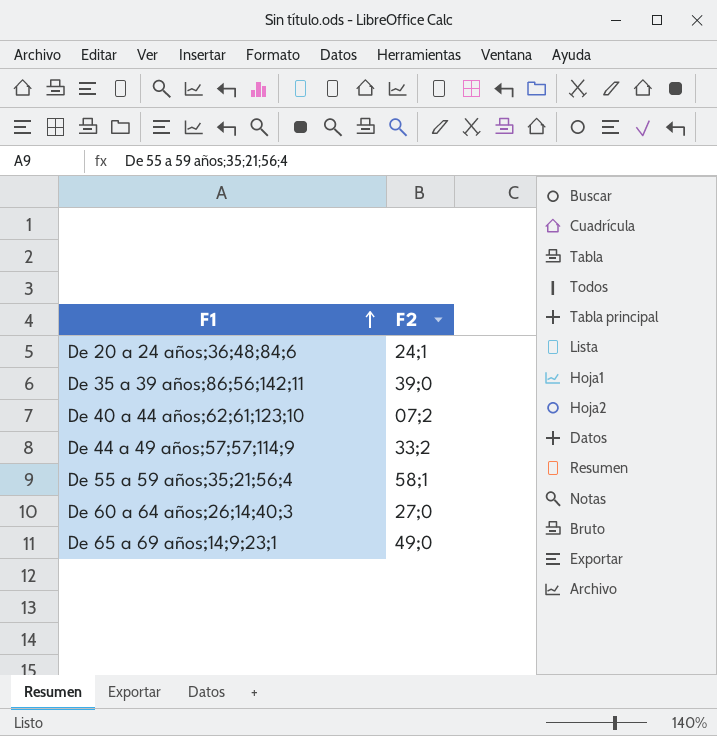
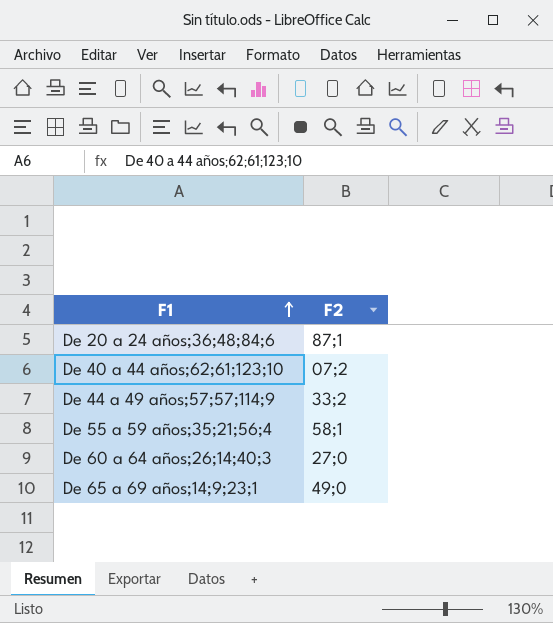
row De 35 a 39 años;86;56;142;11: 39;0 -> none
De 20 a 24 años;36;48;84;6 | F2: 24;1 -> 87;1

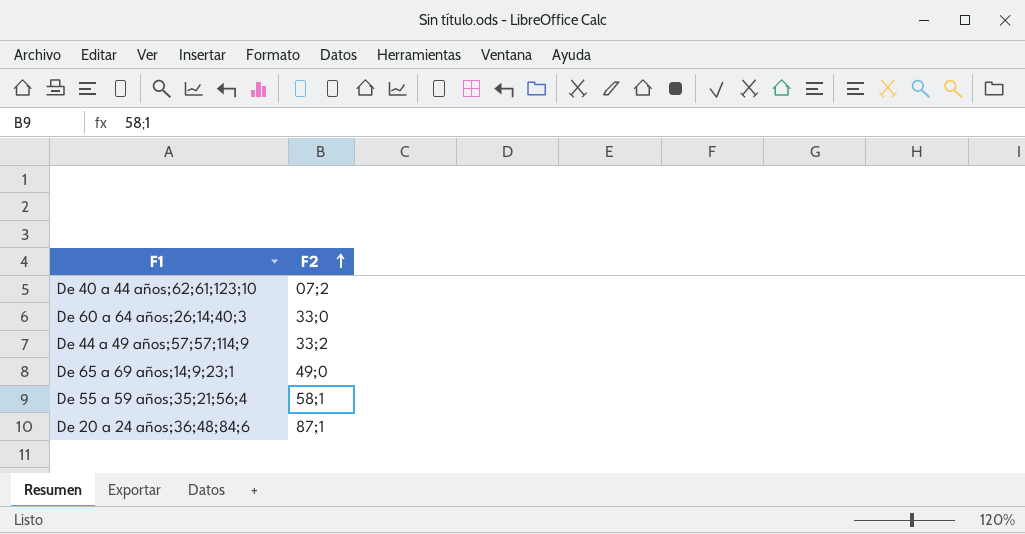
row order: F1 ascending -> F2 ascending
De 60 a 64 años;26;14;40;3 | F2: 27;0 -> 33;0

